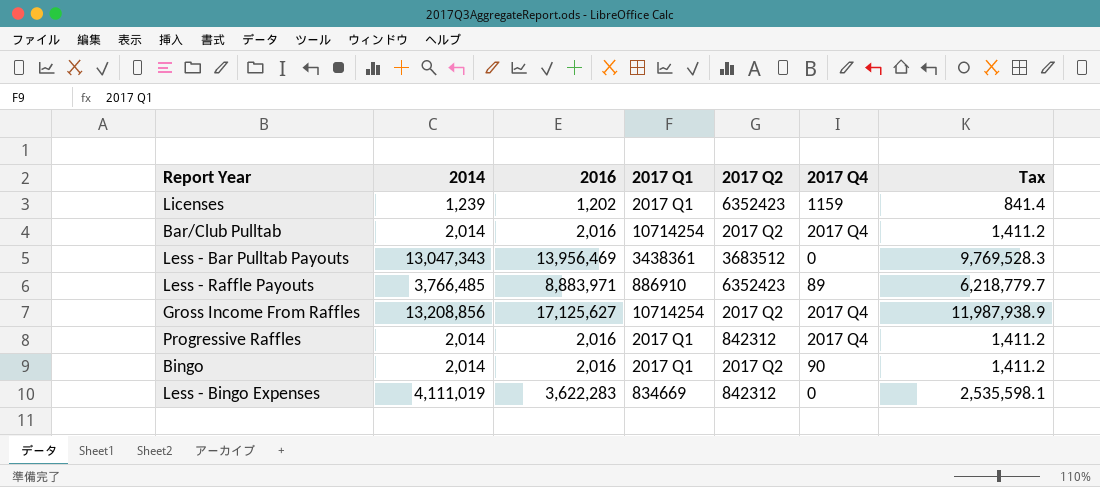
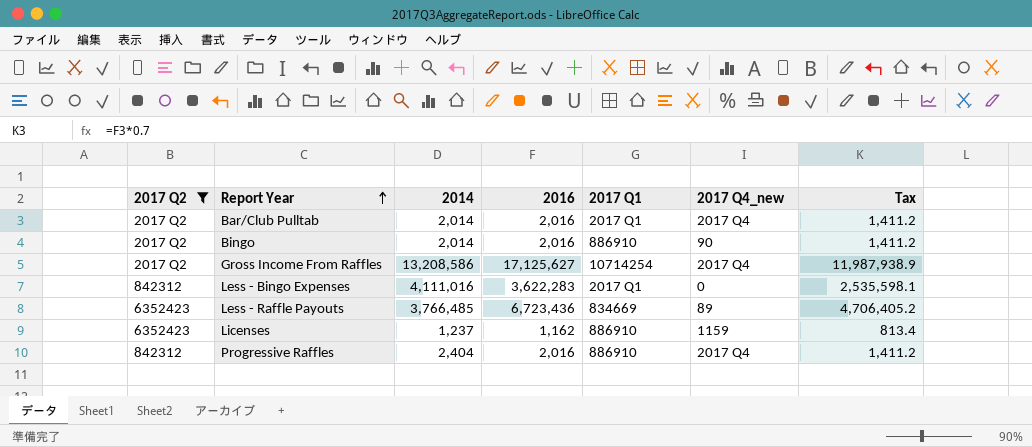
filter: none -> 2017 Q2 != 3683512
row order: none -> Report Year ascending
column 2017 Q2 | position: 5 -> 1
column name: 2017 Q4 -> 2017 Q4_new
Bar/Club Pulltab | 2017 Q1: 10714254 -> 2017 Q1
Bingo | 2017 Q1: 2017 Q1 -> 886910
Gross Income From Raffles | 2014: 13,208,856 -> 13,208,586
Less - Bingo Expenses | 2014: 4,111,019 -> 4,111,016
Less - Bingo Expenses | 2017 Q1: 834669 -> 2017 Q1
Less - Raffle Payouts | 2016: 8,883,971 -> 6,723,436
Less - Raffle Payouts | 2017 Q1: 886910 -> 834669
Less - Raffle Payouts | Tax: 6,218,779.7 -> 4,706,405.2
Licenses | 2014: 1,239 -> 1,237
Licenses | 2016: 1,202 -> 1,162
Licenses | 2017 Q1: 2017 Q1 -> 886910
Licenses | Tax: 841.4 -> 813.4
Progressive Raffles | 2014: 2,014 -> 2,404
Progressive Raffles | 2017 Q1: 2017 Q1 -> 886910

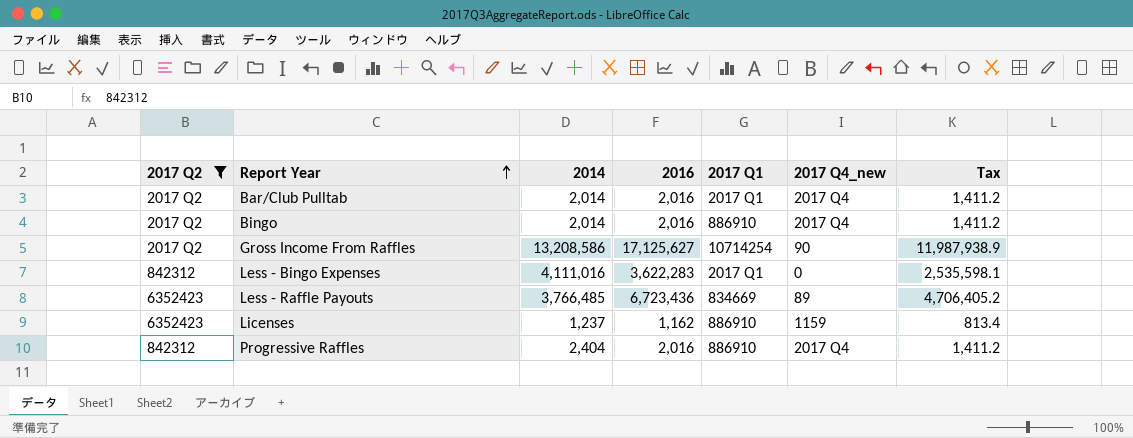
Bingo | 2017 Q4_new: 90 -> 2017 Q4
Gross Income From Raffles | 2017 Q4_new: 2017 Q4 -> 90

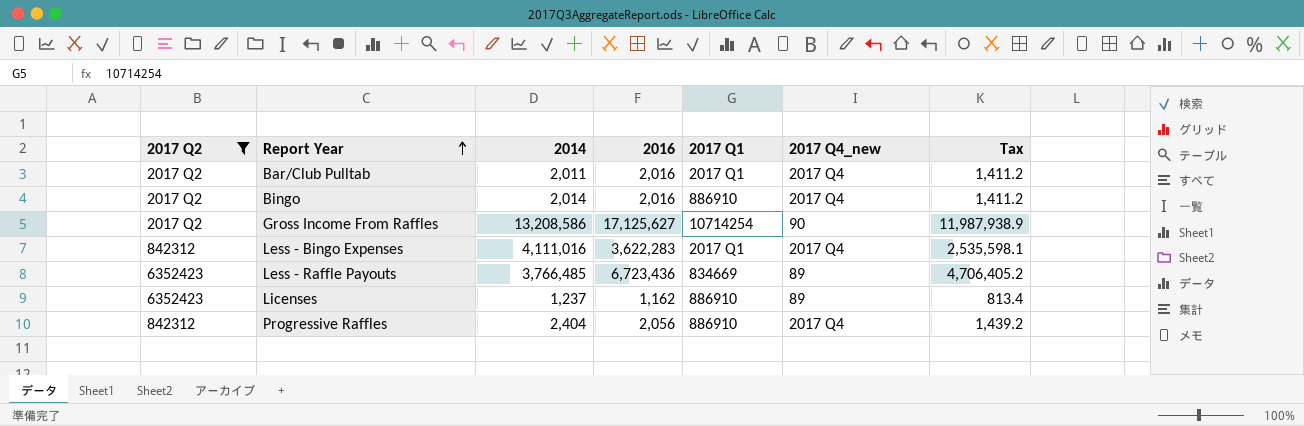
Bar/Club Pulltab | 2014: 2,014 -> 2,011
Less - Bingo Expenses | 2017 Q4_new: 0 -> 2017 Q4
Licenses | 2017 Q4_new: 1159 -> 89
Progressive Raffles | 2016: 2,016 -> 2,056
Progressive Raffles | Tax: 1,411.2 -> 1,439.2

